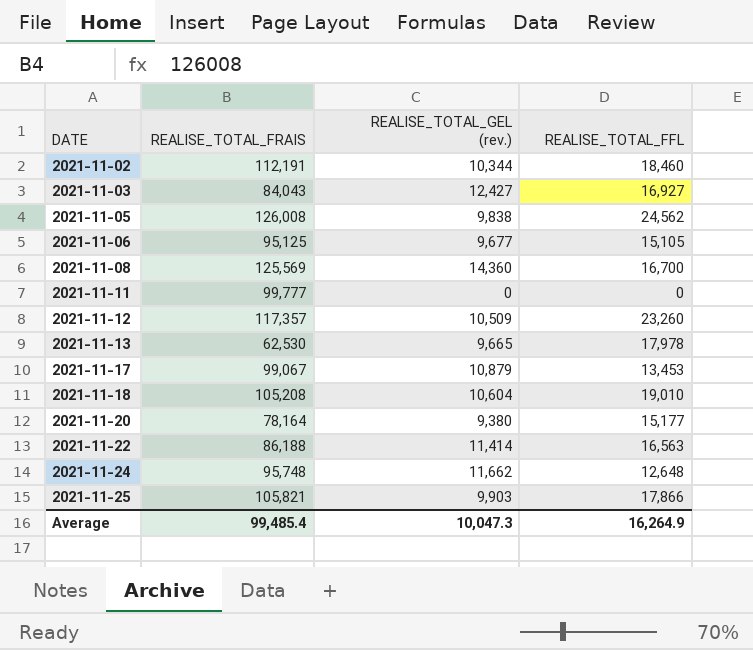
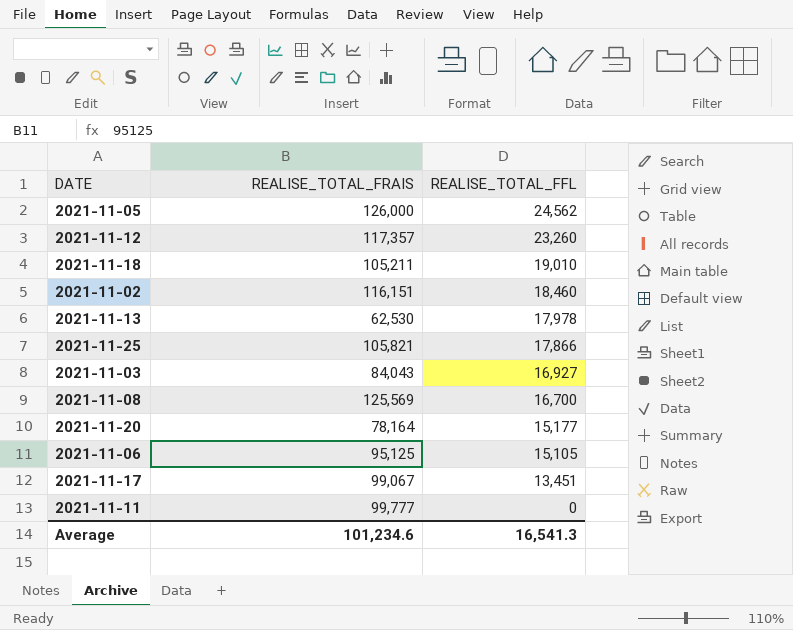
row order: DATE ascending -> REALISE_TOTAL_FFL descending
column REALISE_TOTAL_GEL (rev.) | position: 3 -> none
row 2021-11-22: 86,188 | 11,414 | 16,563 -> none
row 2021-11-24: 95,748 | 11,662 | 12,648 -> none
2021-11-05 | REALISE_TOTAL_FRAIS: 126,008 -> 126,000
2021-11-18 | REALISE_TOTAL_FRAIS: 105,208 -> 105,211
2021-11-02 | REALISE_TOTAL_FRAIS: 112,191 -> 116,151
2021-11-17 | REALISE_TOTAL_FFL: 13,453 -> 13,451
Average | REALISE_TOTAL_FRAIS: 99,485.4 -> 101,234.6
Average | REALISE_TOTAL_FFL: 16,264.9 -> 16,541.3

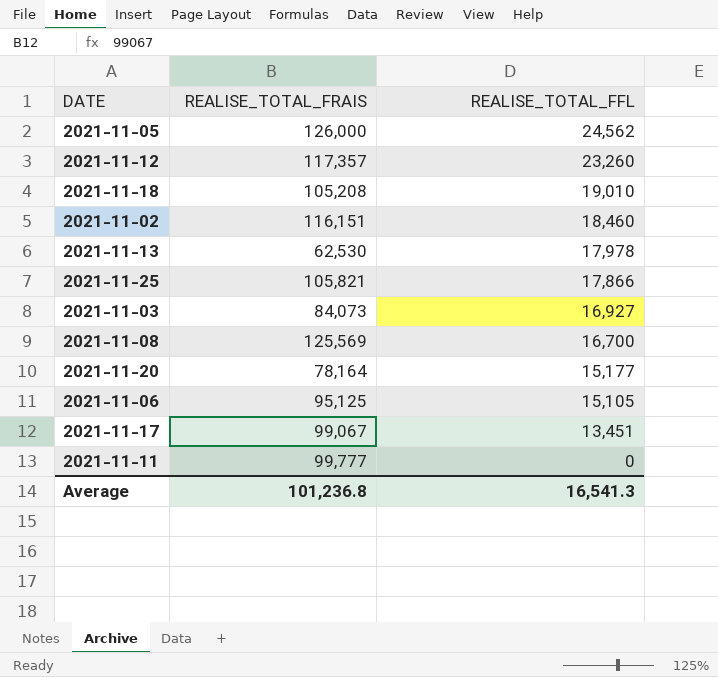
2021-11-18 | REALISE_TOTAL_FRAIS: 105,211 -> 105,208
2021-11-03 | REALISE_TOTAL_FRAIS: 84,043 -> 84,073
Average | REALISE_TOTAL_FRAIS: 101,234.6 -> 101,236.8

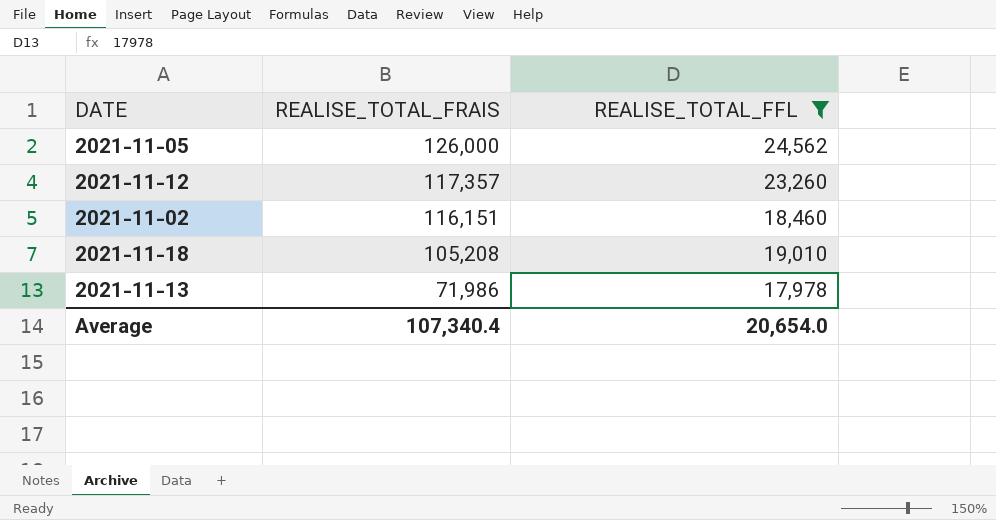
filter: none -> REALISE_TOTAL_FFL >= 17,978
row order: REALISE_TOTAL_FFL descending -> REALISE_TOTAL_FRAIS descending
2021-11-13 | REALISE_TOTAL_FRAIS: 62,530 -> 71,986
Average | REALISE_TOTAL_FRAIS: 101,236.8 -> 107,340.4
Average | REALISE_TOTAL_FFL: 16,541.3 -> 20,654.0

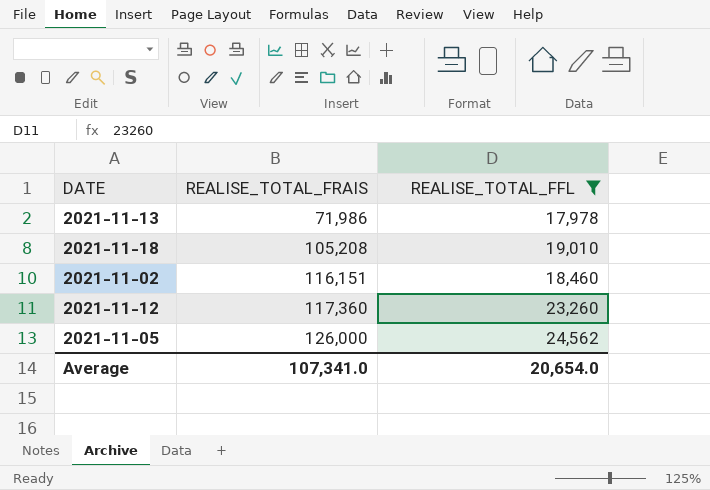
row order: REALISE_TOTAL_FRAIS descending -> REALISE_TOTAL_FRAIS ascending
2021-11-12 | REALISE_TOTAL_FRAIS: 117,357 -> 117,360
Average | REALISE_TOTAL_FRAIS: 107,340.4 -> 107,341.0

